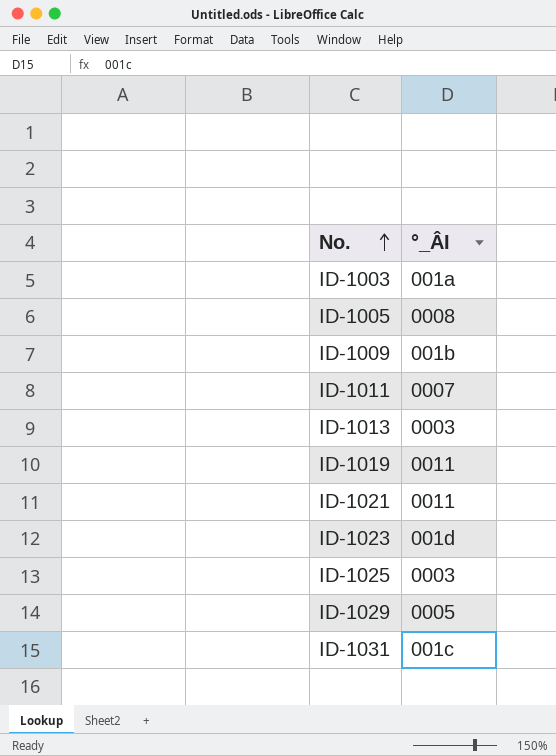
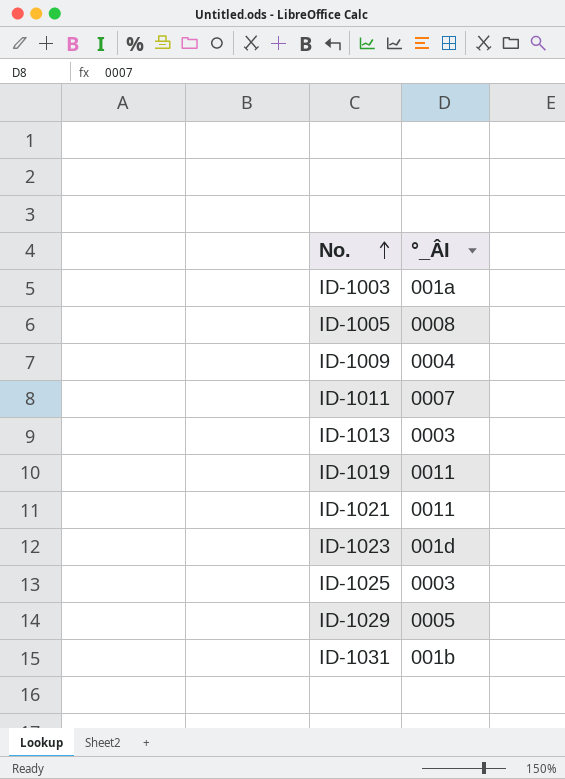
ID-1009 | °_ÂI: 001b -> 0004
ID-1031 | °_ÂI: 001c -> 001b

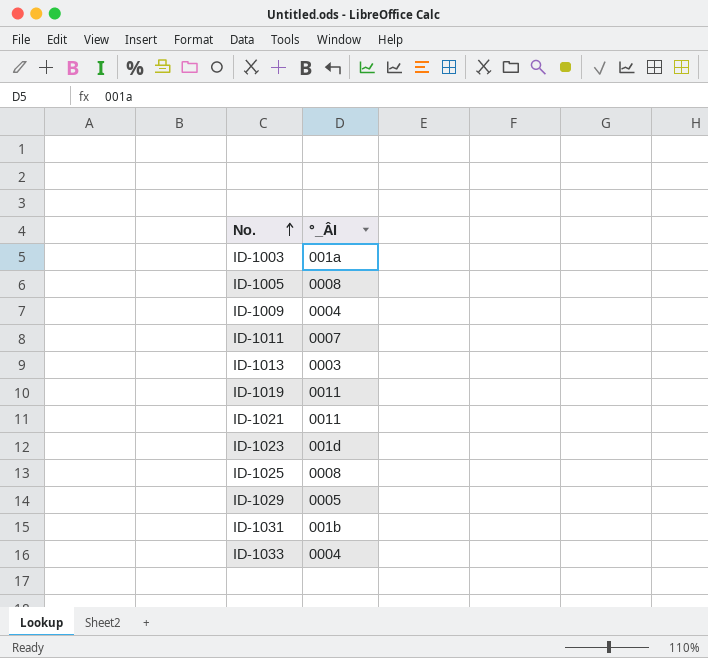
ID-1025 | °_ÂI: 0003 -> 0008
row ID-1033: none -> 0004

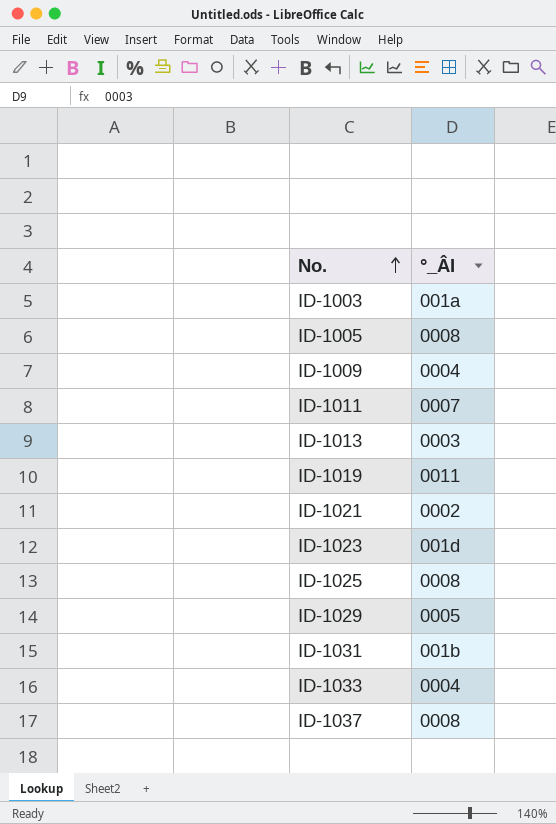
ID-1021 | °_ÂI: 0011 -> 0002
row ID-1037: none -> 0008

